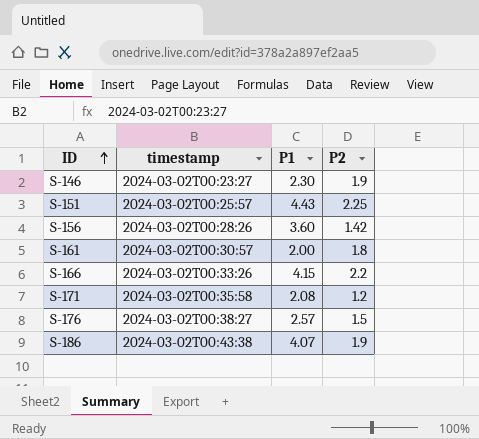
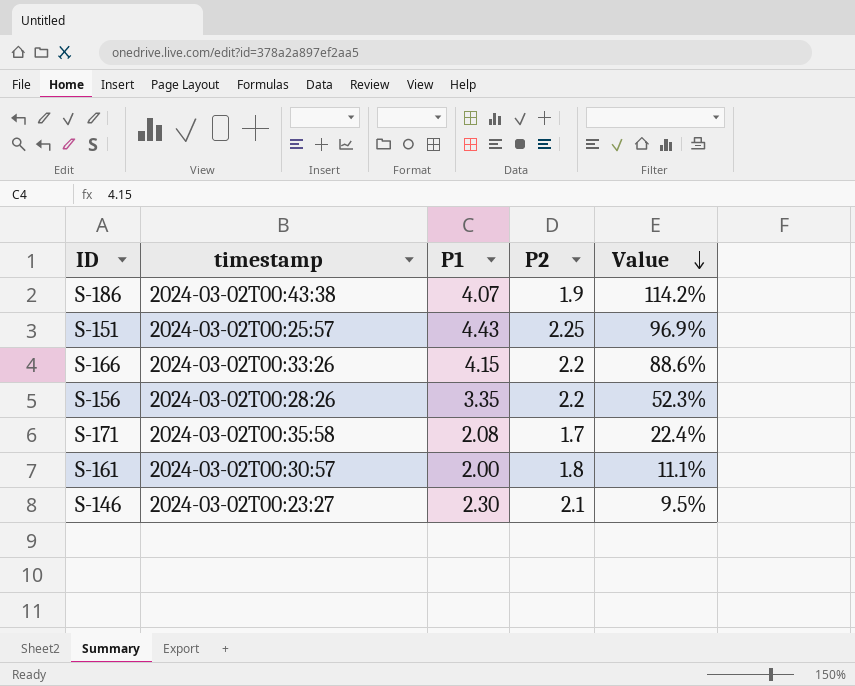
row order: ID ascending -> Value descending
column Value | formula: none -> ([P1] - [P2]) / [P2]
row S-176: 2024-03-02T00:38:27 | 2.57 | 1.5 -> none
S-156 | P1: 3.60 -> 3.35
S-156 | P2: 1.42 -> 2.2
S-171 | P2: 1.2 -> 1.7
S-146 | P2: 1.9 -> 2.1

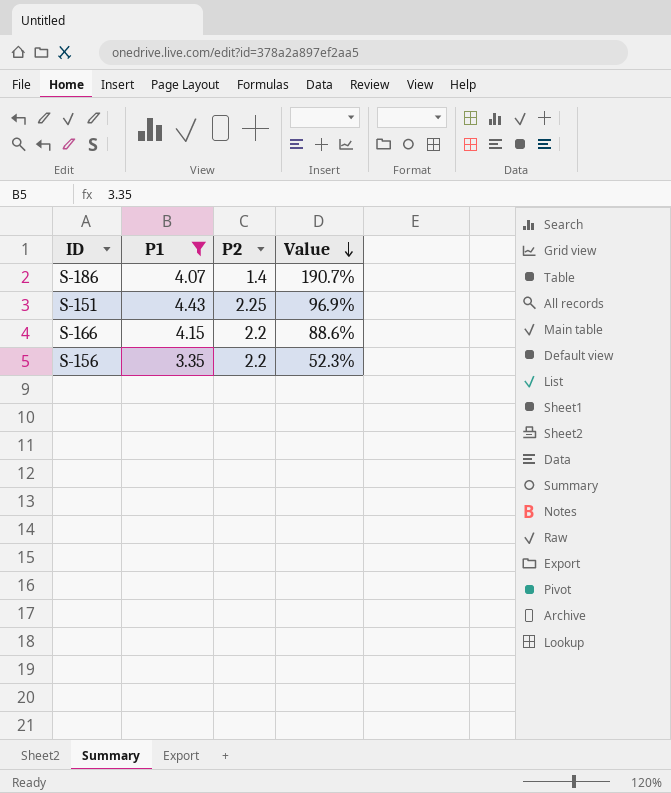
filter: none -> P1 >= 3.35
column timestamp | position: 2 -> none
S-186 | P2: 1.9 -> 1.4
S-186 | Value: 114.2% -> 190.7%

